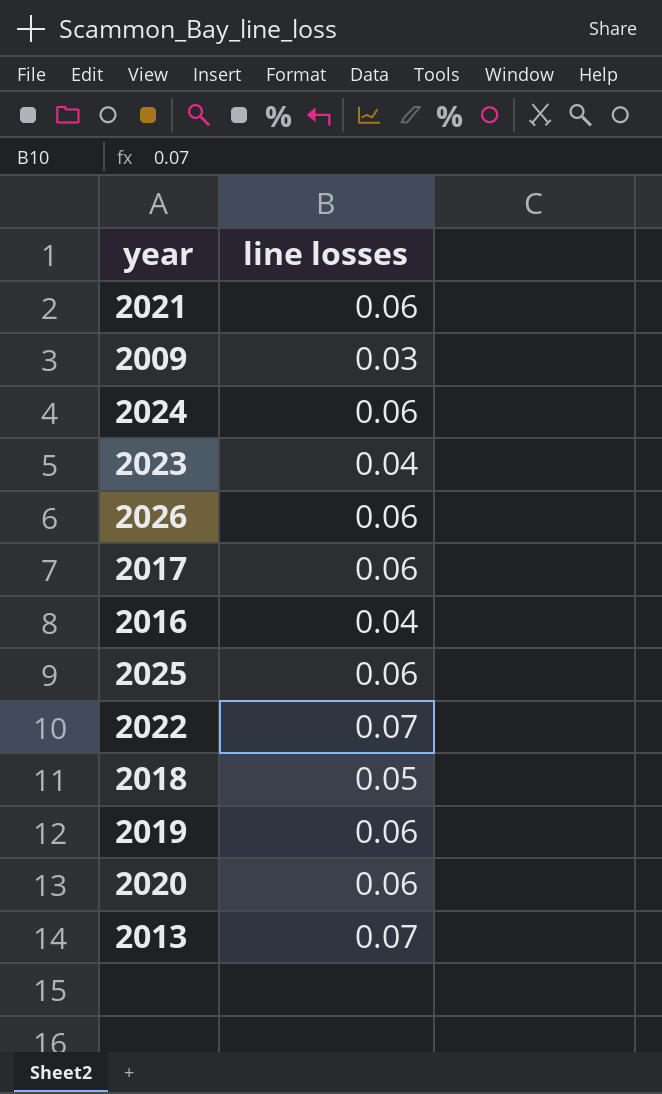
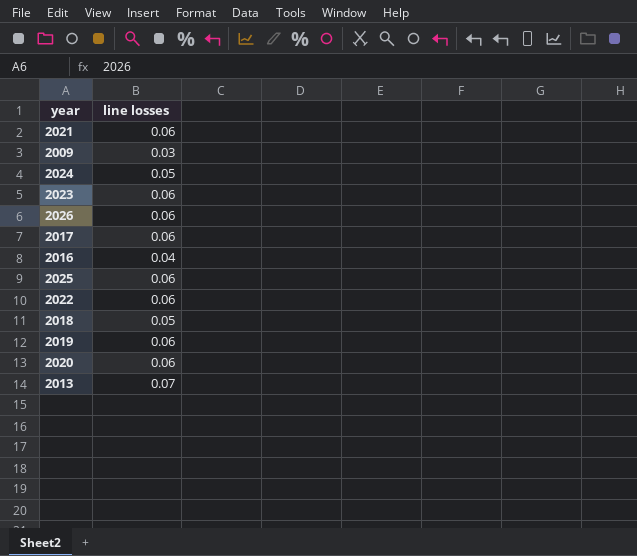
2024 | line losses: 0.06 -> 0.05
2023 | line losses: 0.04 -> 0.06
2022 | line losses: 0.07 -> 0.06

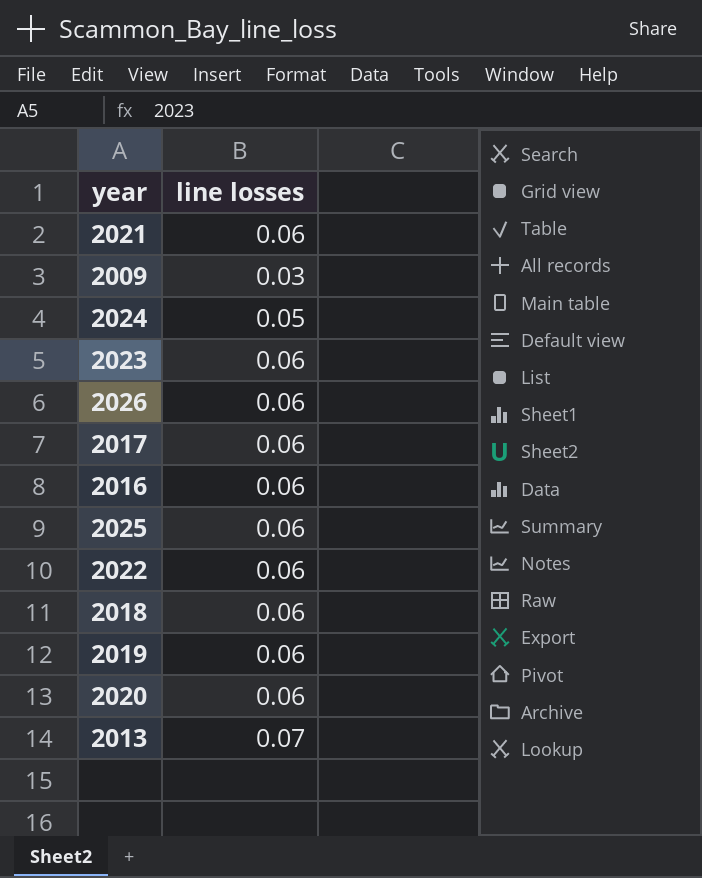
2016 | line losses: 0.04 -> 0.06
2018 | line losses: 0.05 -> 0.06

